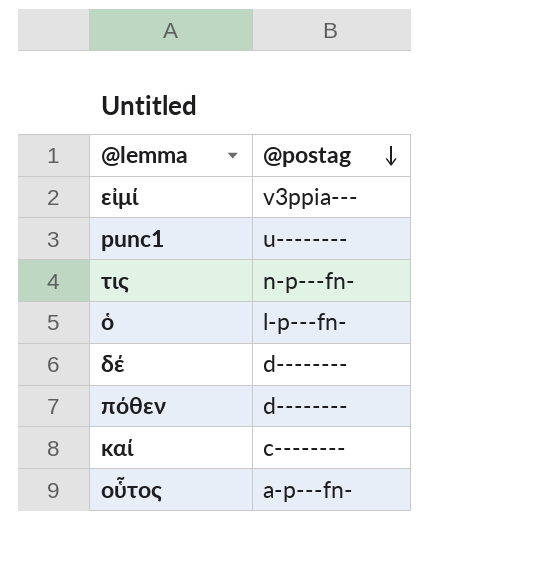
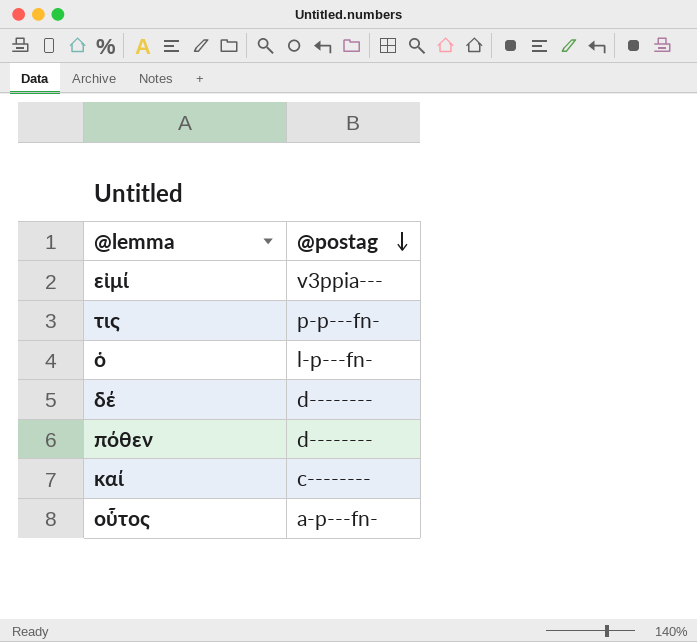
row punc1: u-------- -> none
τις | @postag: n-p---fn- -> p-p---fn-

